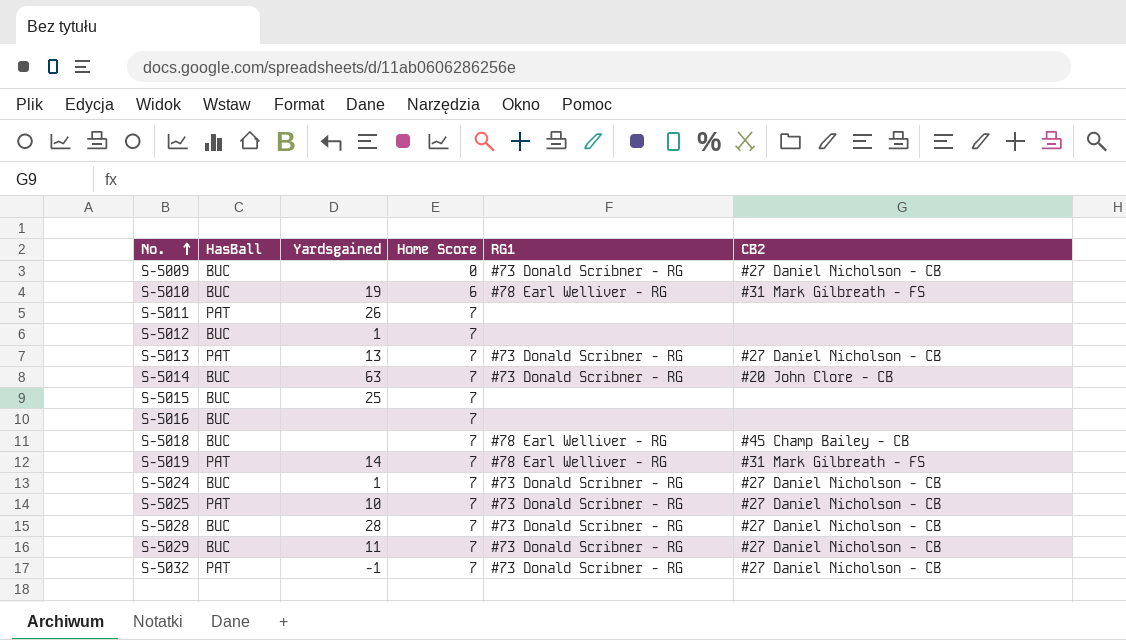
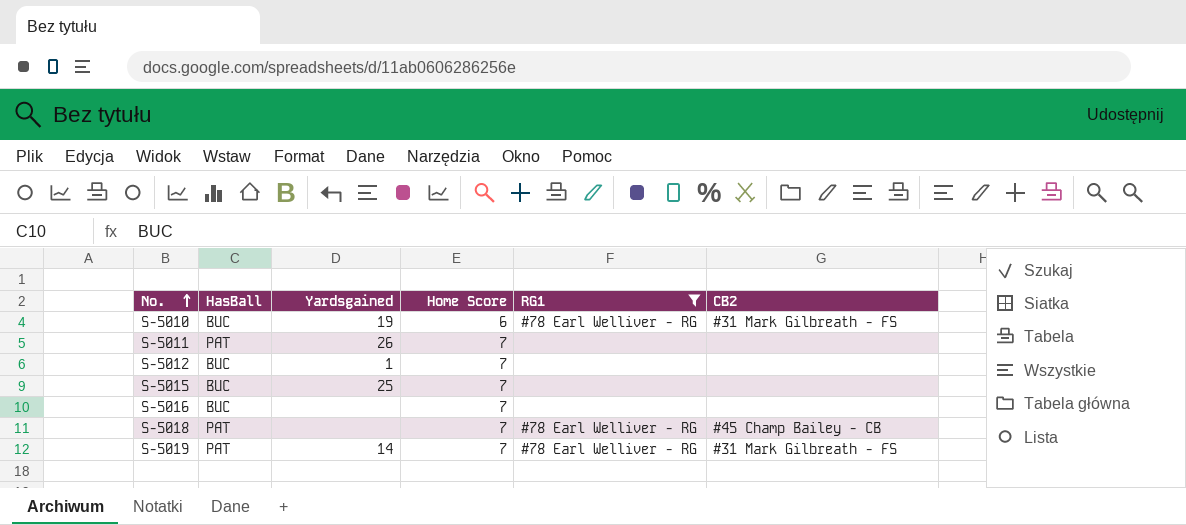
filter: none -> RG1 != #73 Donald Scribner - RG
S-5018 | HasBall: BUC -> PAT

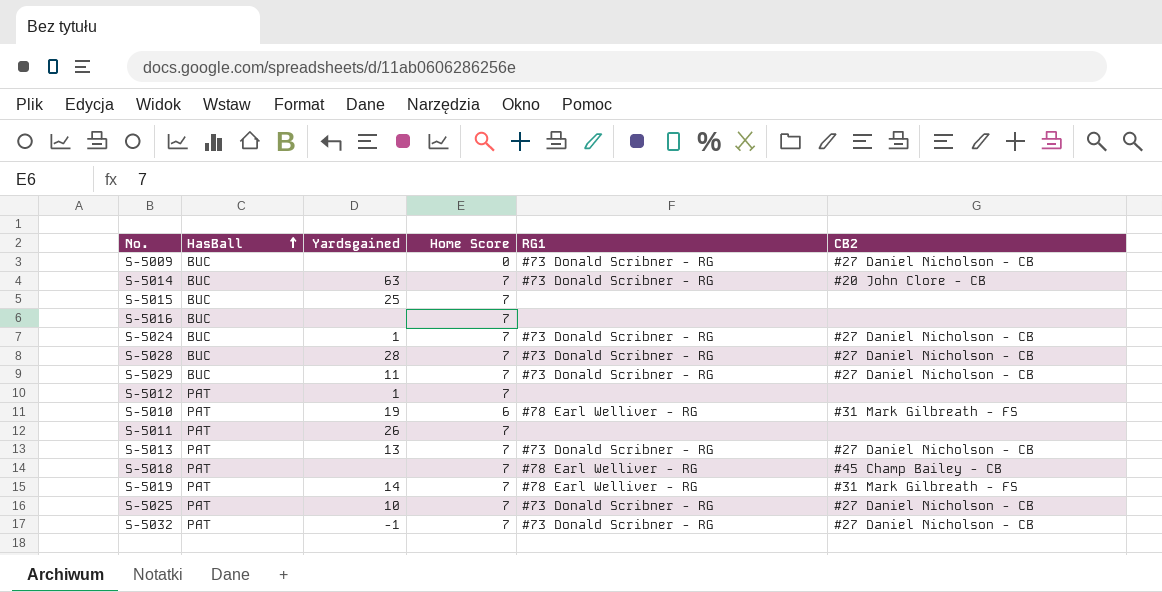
filter: RG1 != #73 Donald Scribner - RG -> none
row order: No. ascending -> HasBall ascending
S-5012 | HasBall: BUC -> PAT
S-5010 | HasBall: BUC -> PAT

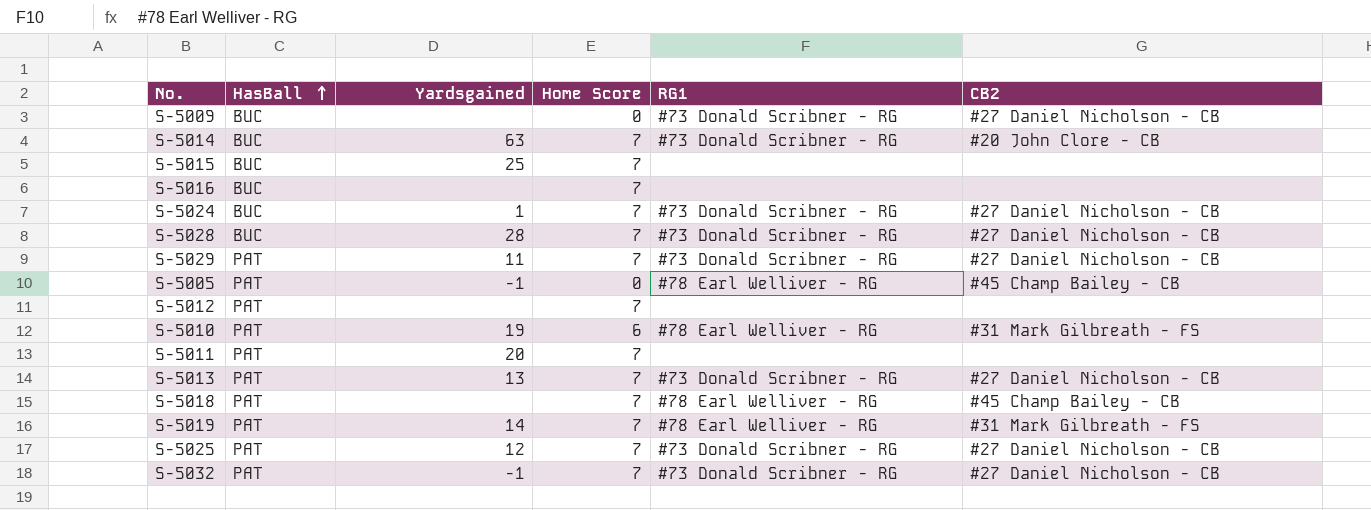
S-5029 | HasBall: BUC -> PAT
row S-5005: none -> PAT | -1 | 0 | #78 Earl Welliver - RG | #45 Champ Bailey - CB
S-5012 | Yardsgained: 1 -> none
S-5011 | Yardsgained: 26 -> 20
S-5025 | Yardsgained: 10 -> 12

